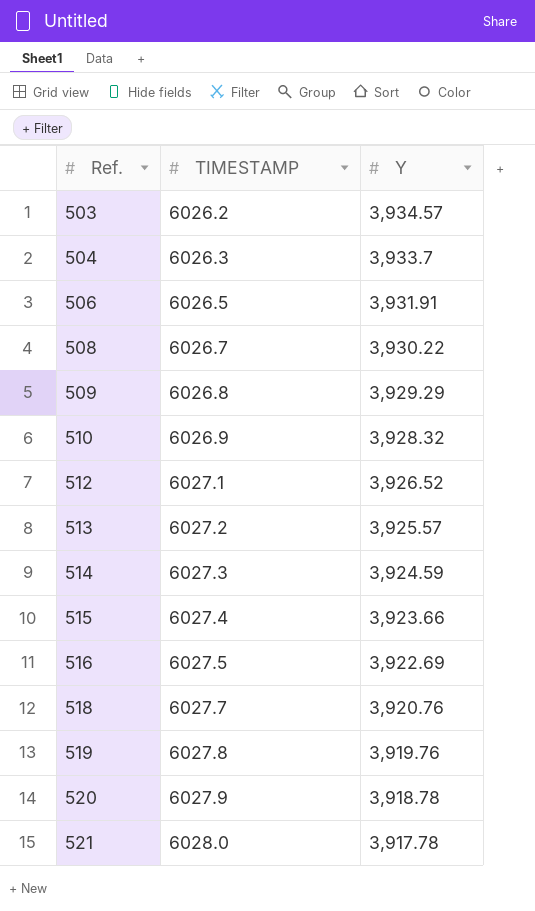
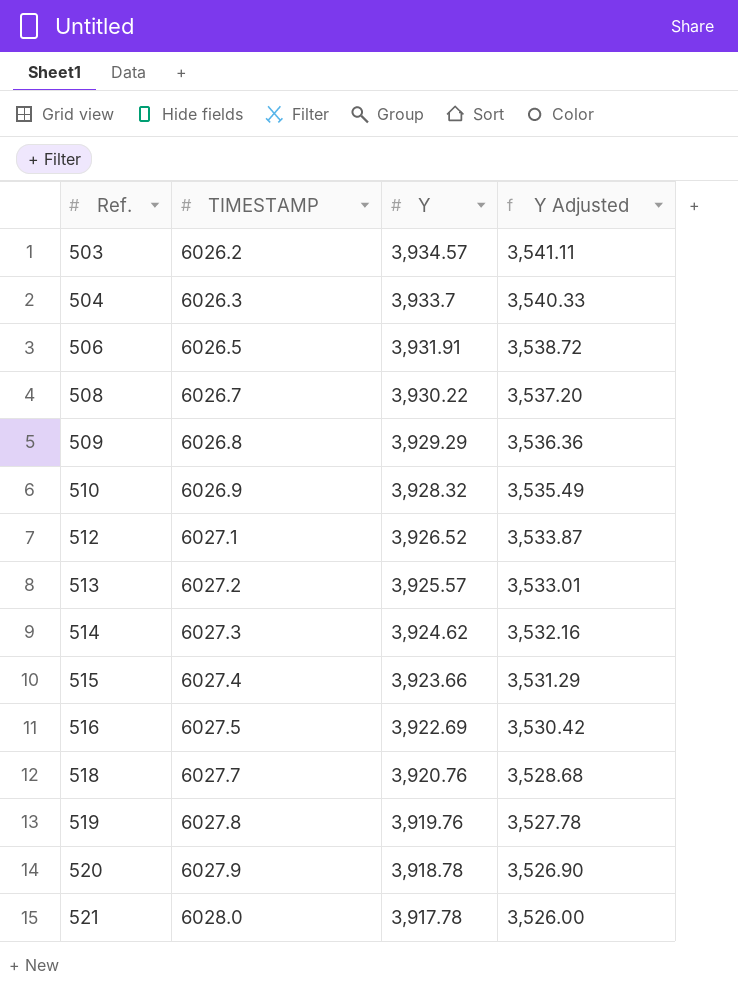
column Y Adjusted | formula: none -> [Y] * 0.9
514 | Y: 3,924.59 -> 3,924.62

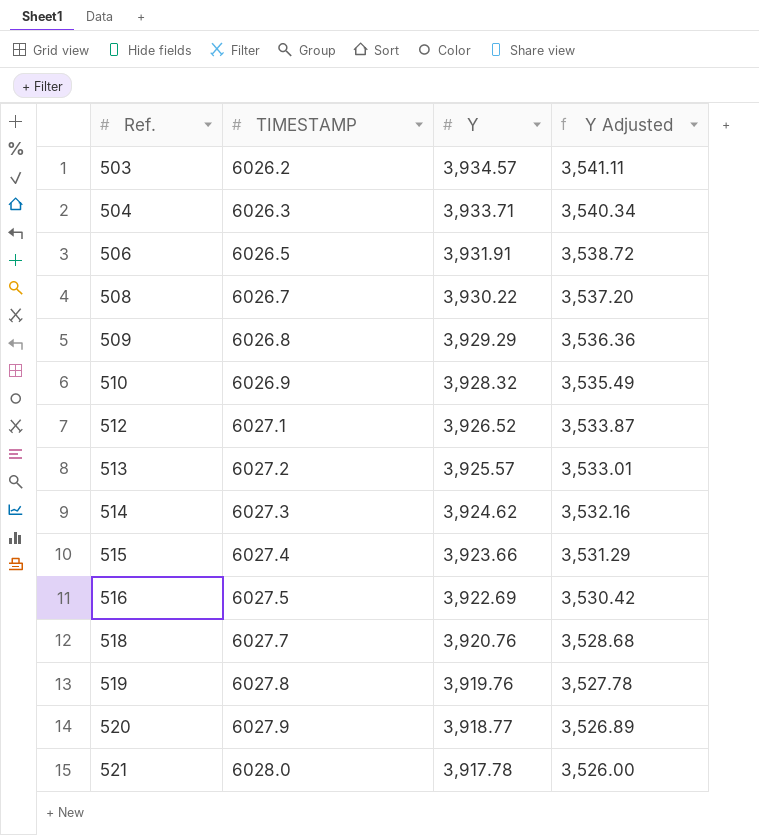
504 | Y: 3,933.7 -> 3,933.71
504 | Y Adjusted: 3,540.33 -> 3,540.34
520 | Y: 3,918.78 -> 3,918.77
520 | Y Adjusted: 3,526.90 -> 3,526.89

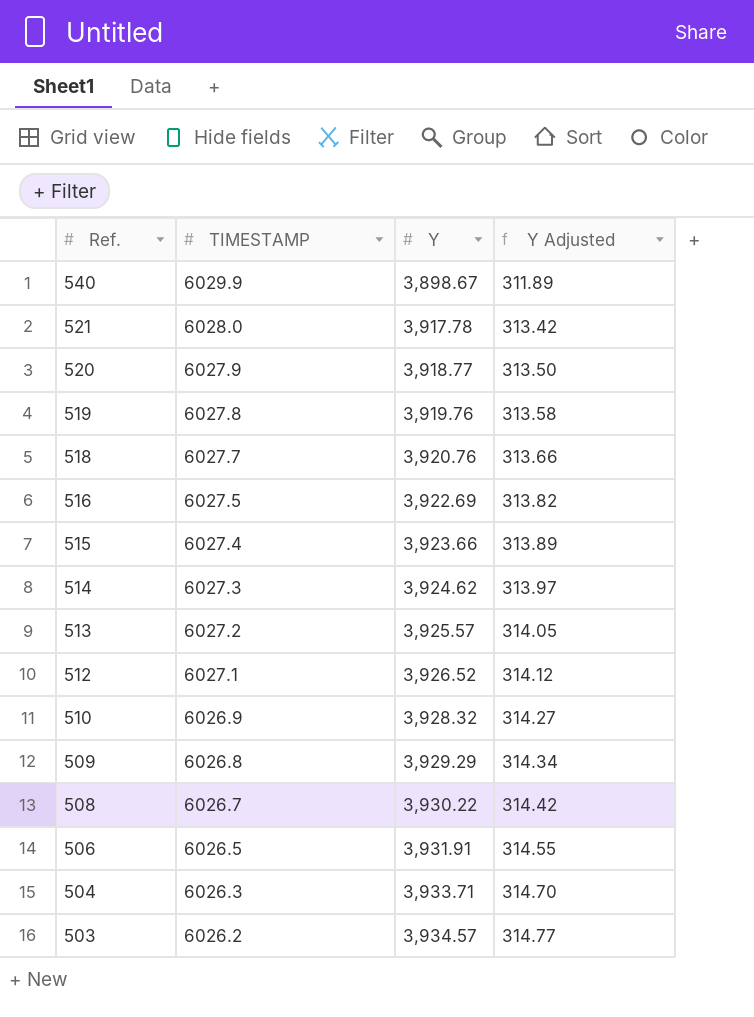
row order: Ref. ascending -> Ref. descending
column Y Adjusted | formula: [Y] * 0.9 -> [Y] * 0.08
row 540: none -> 6029.9 | 3,898.67 | 311.89

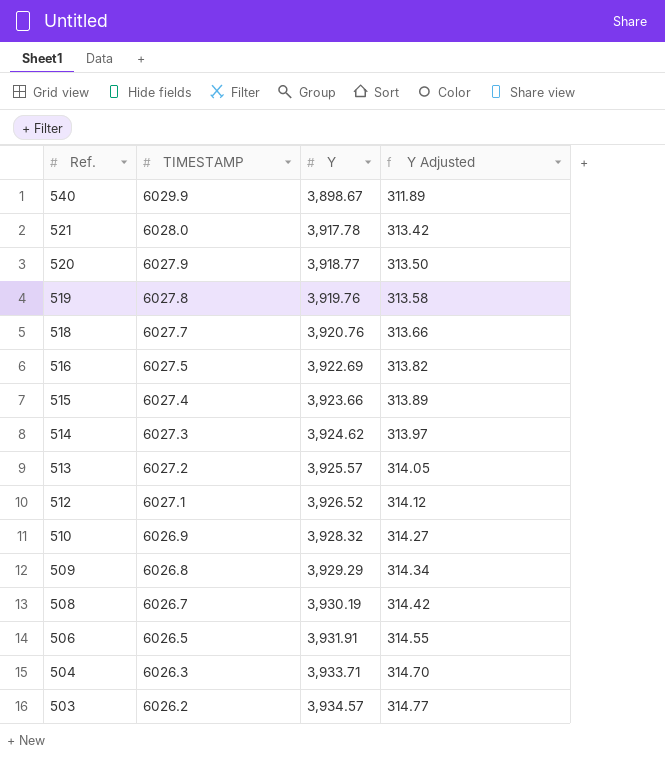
508 | Y: 3,930.22 -> 3,930.19

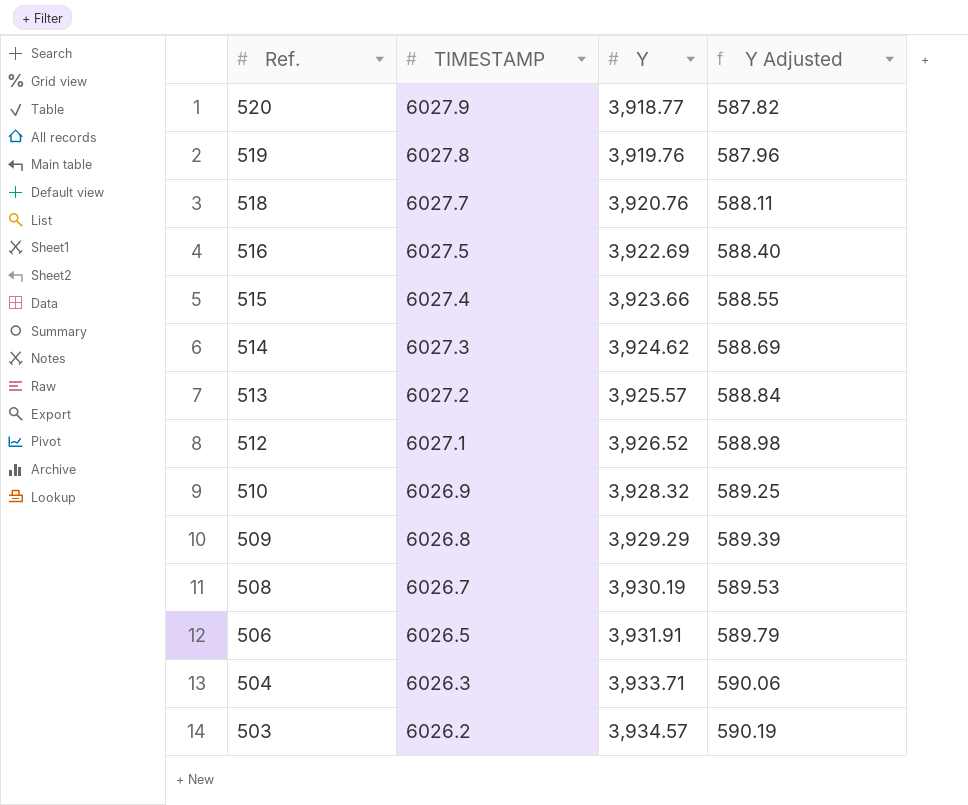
column Y Adjusted | formula: [Y] * 0.08 -> [Y] * 0.15
row 540: 6029.9 | 3,898.67 | 311.89 -> none
row 521: 6028.0 | 3,917.78 | 313.42 -> none

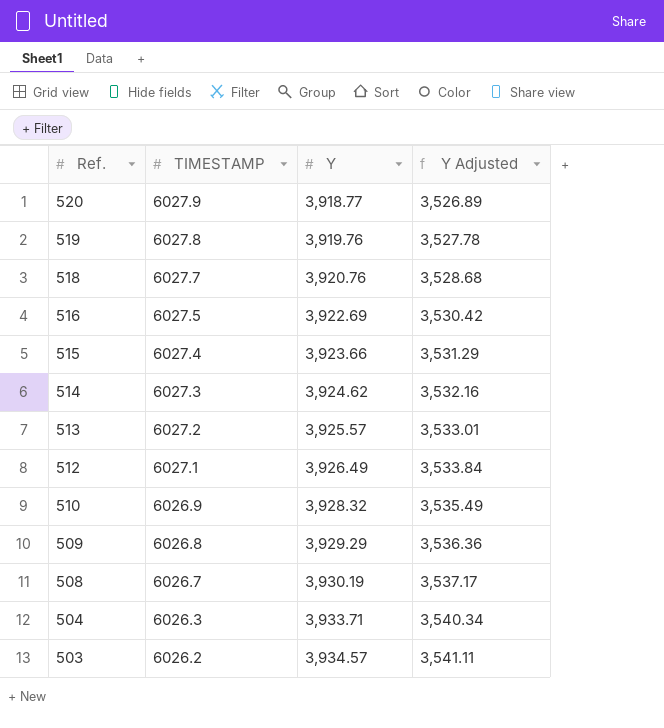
column Y Adjusted | formula: [Y] * 0.15 -> [Y] * 0.9
row 506: 6026.5 | 3,931.91 | 589.79 -> none
512 | Y: 3,926.52 -> 3,926.49

